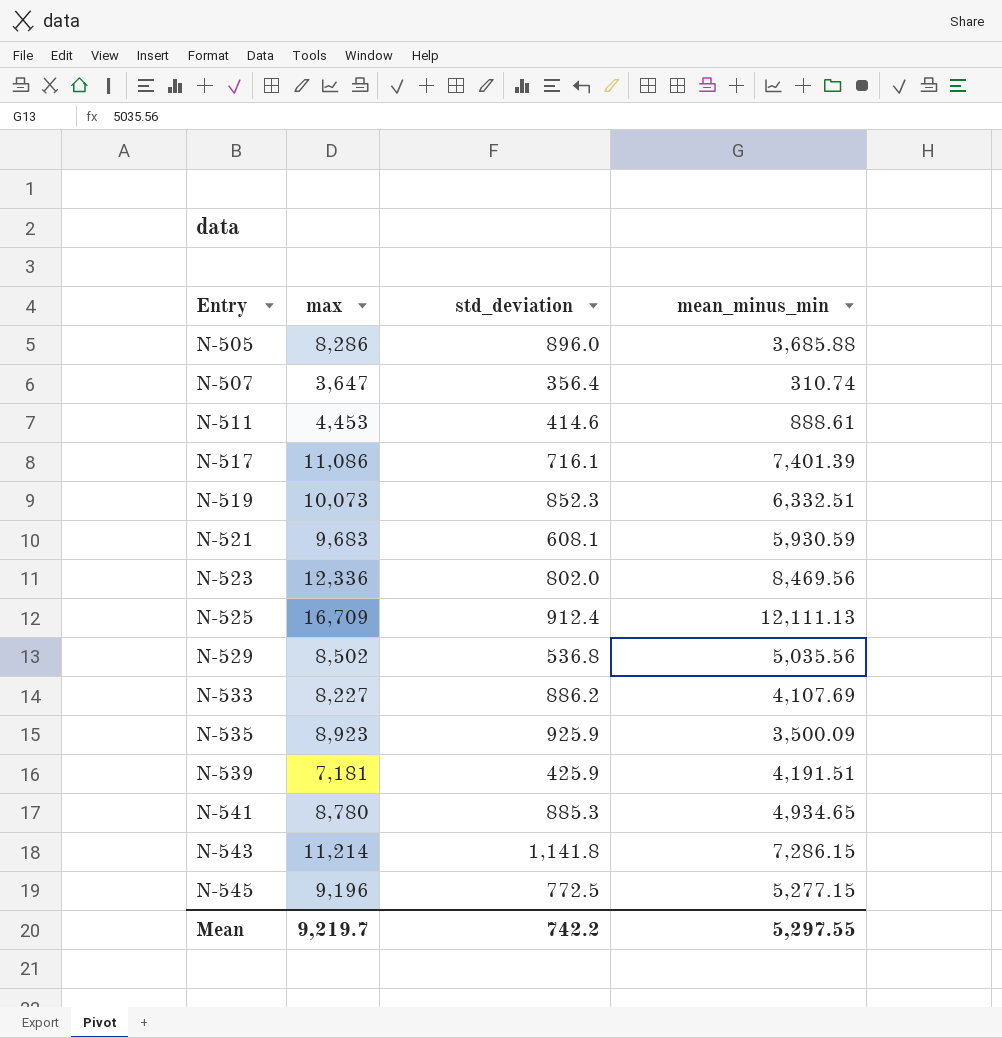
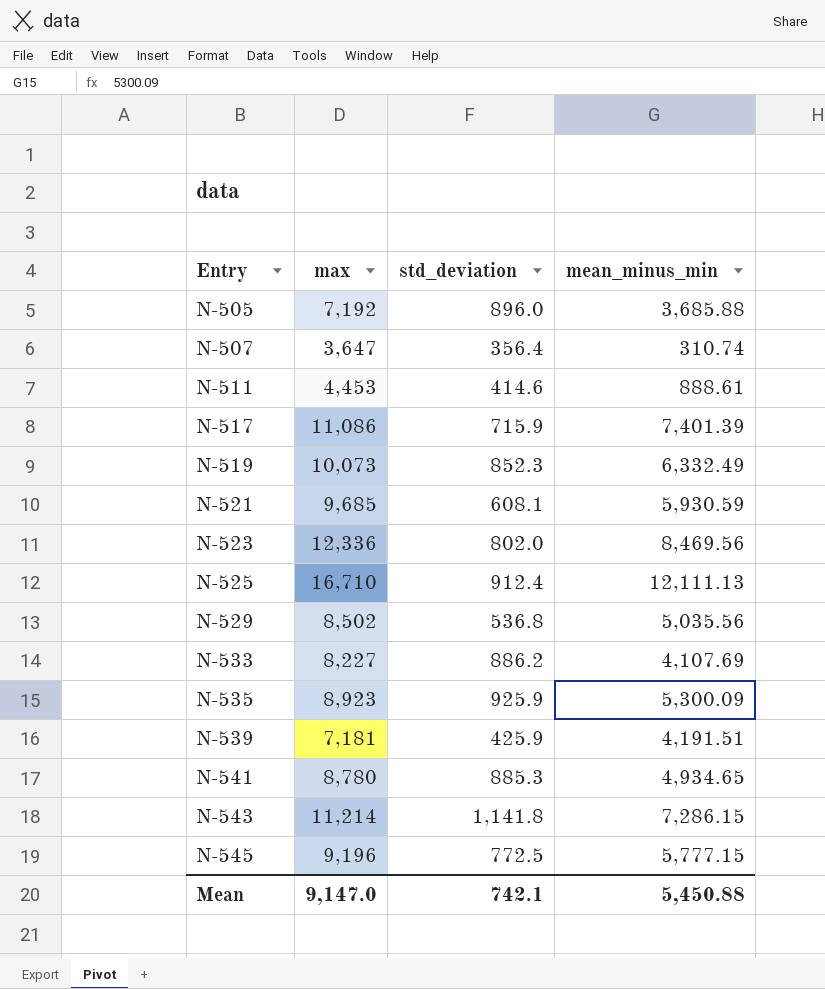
N-505 | max: 8,286 -> 7,192
N-517 | std_deviation: 716.1 -> 715.9
N-519 | mean_minus_min: 6,332.51 -> 6,332.49
N-521 | max: 9,683 -> 9,685
N-525 | max: 16,709 -> 16,710
N-535 | mean_minus_min: 3,500.09 -> 5,300.09
N-545 | mean_minus_min: 5,277.15 -> 5,777.15
Mean | max: 9,219.7 -> 9,147.0
Mean | std_deviation: 742.2 -> 742.1
Mean | mean_minus_min: 5,297.55 -> 5,450.88

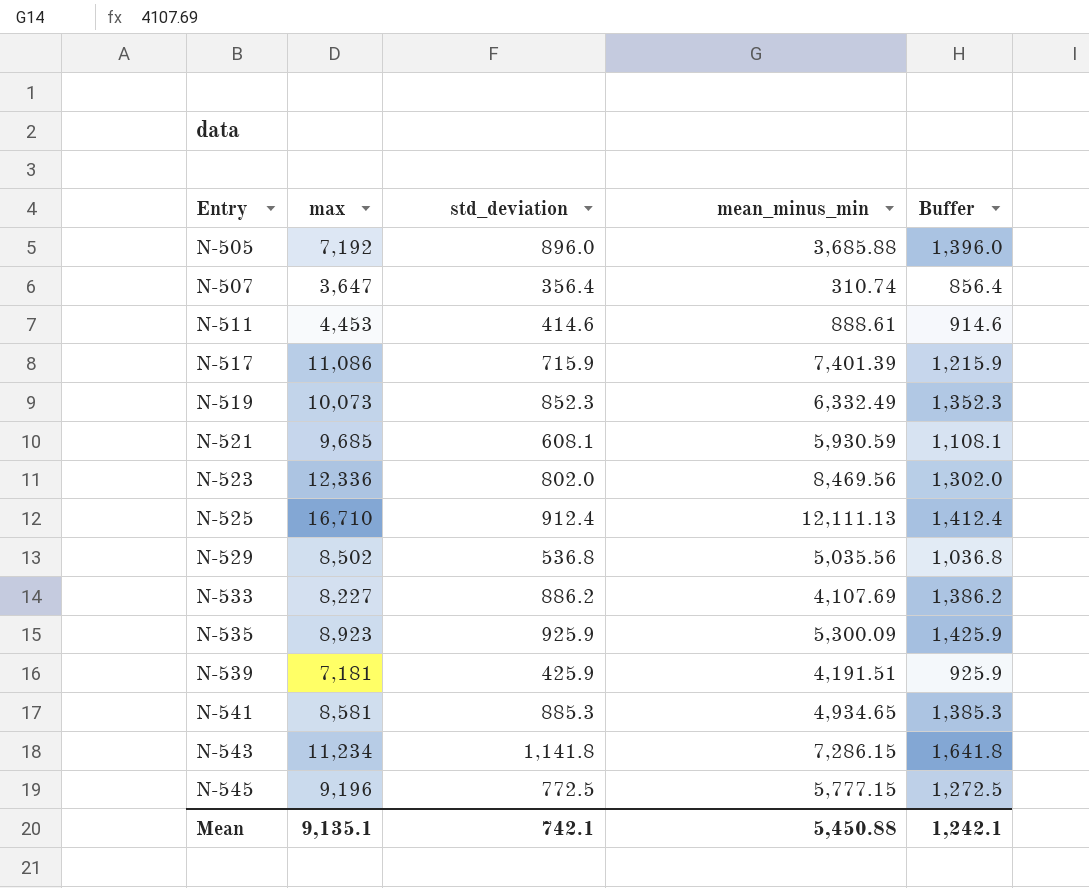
column Buffer | formula: none -> [std_deviation] + 500
N-541 | max: 8,780 -> 8,581
N-543 | max: 11,214 -> 11,234
Mean | max: 9,147.0 -> 9,135.1

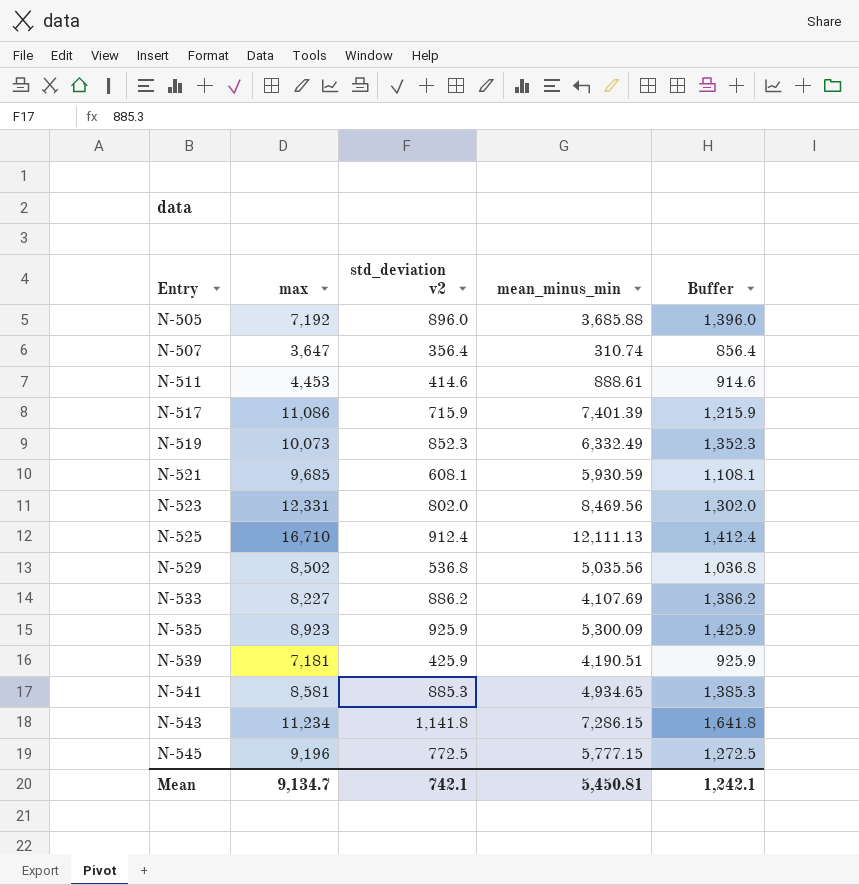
column name: std_deviation -> std_deviation v2
N-523 | max: 12,336 -> 12,331
N-539 | mean_minus_min: 4,191.51 -> 4,190.51
Mean | max: 9,135.1 -> 9,134.7
Mean | mean_minus_min: 5,450.88 -> 5,450.81

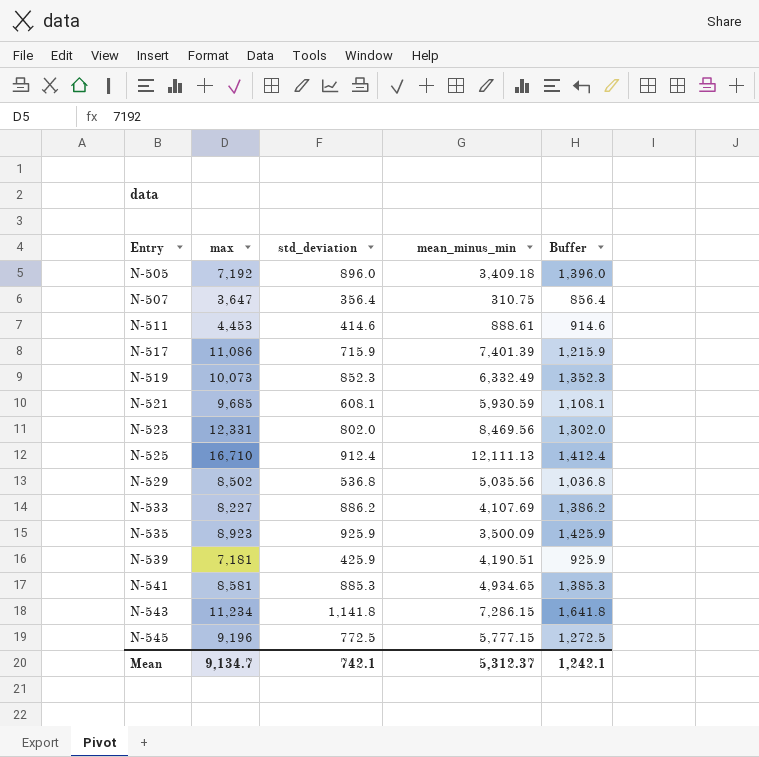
column name: std_deviation v2 -> std_deviation
N-505 | mean_minus_min: 3,685.88 -> 3,409.18
N-507 | mean_minus_min: 310.74 -> 310.75
N-535 | mean_minus_min: 5,300.09 -> 3,500.09
Mean | mean_minus_min: 5,450.81 -> 5,312.37

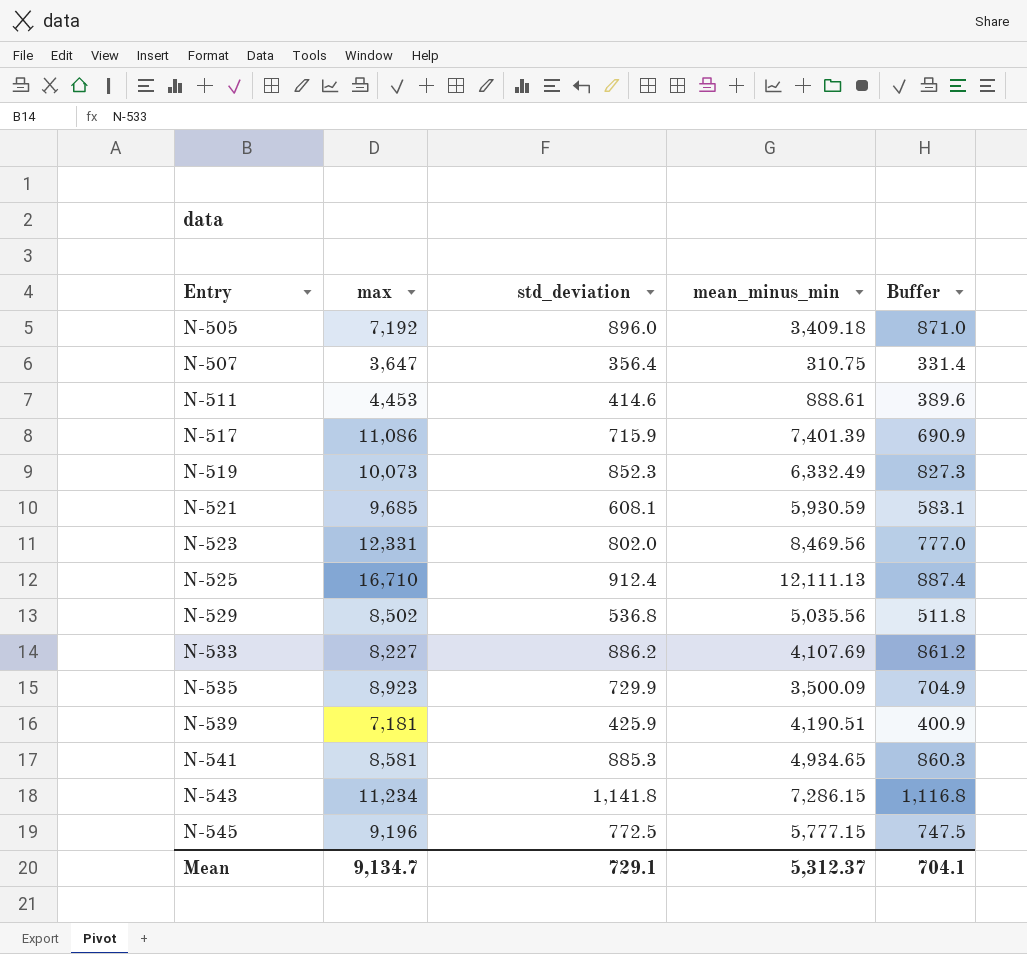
column Buffer | formula: [std_deviation] + 500 -> [std_deviation] - 25
N-535 | std_deviation: 925.9 -> 729.9
Mean | std_deviation: 742.1 -> 729.1
Mean | Buffer: 1,242.1 -> 704.1

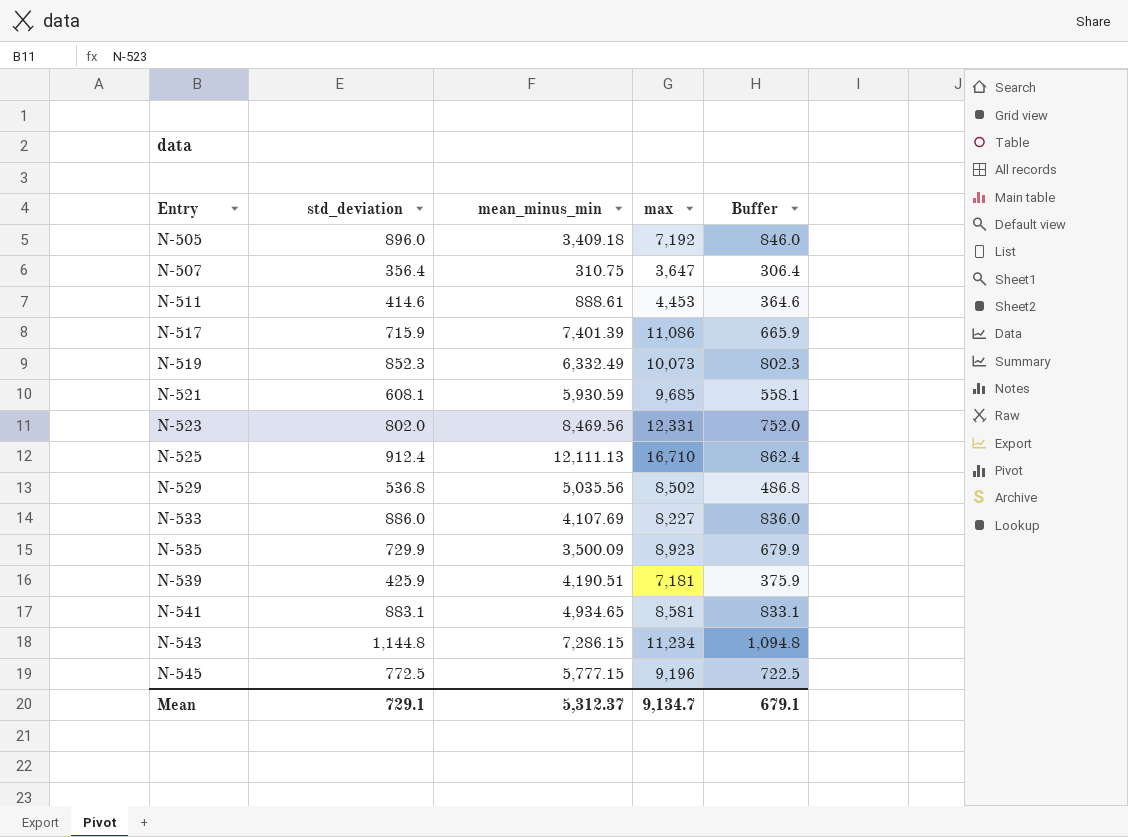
column max | position: 2 -> 4
column Buffer | formula: [std_deviation] - 25 -> [std_deviation] - 50
N-533 | std_deviation: 886.2 -> 886.0
N-541 | std_deviation: 885.3 -> 883.1
N-543 | std_deviation: 1,141.8 -> 1,144.8
Mean | Buffer: 704.1 -> 679.1

